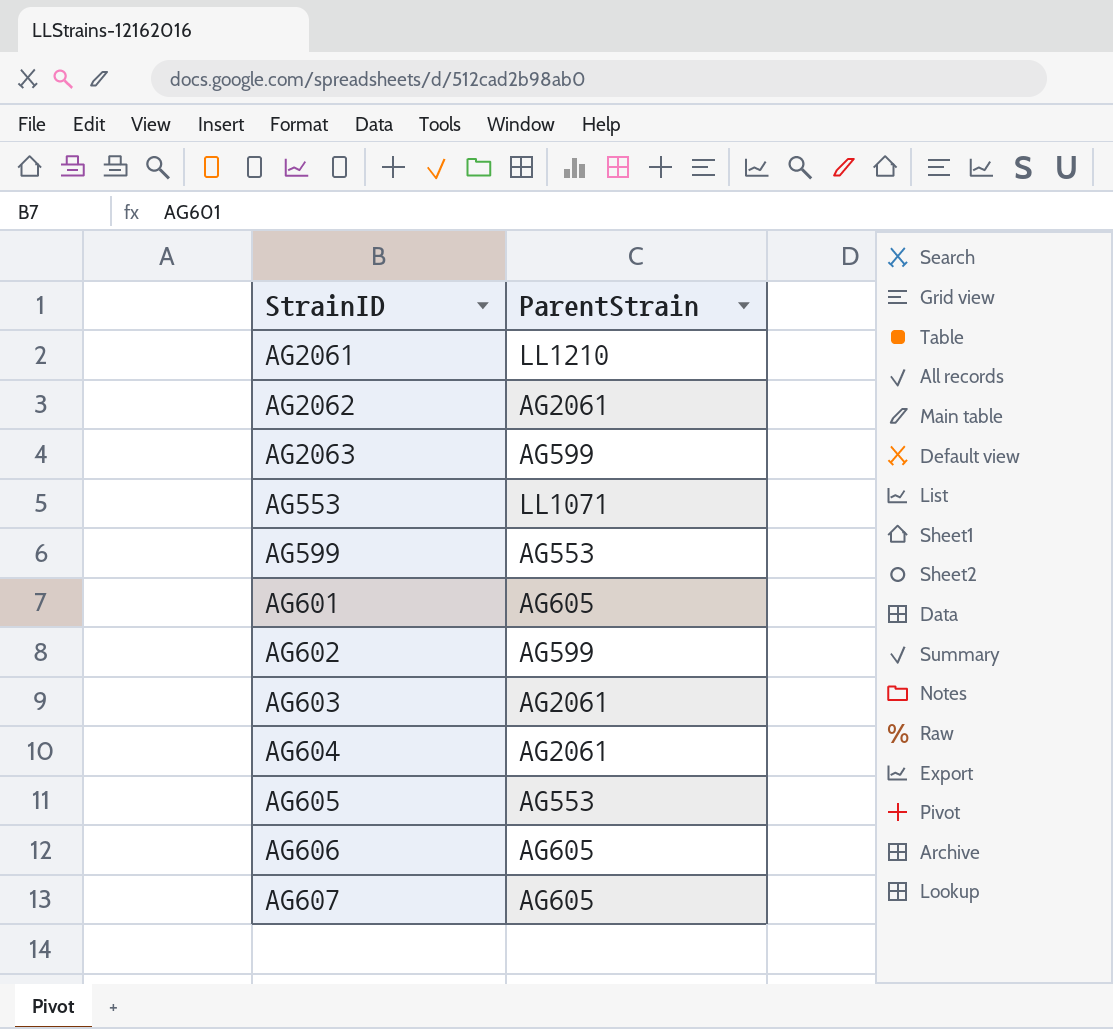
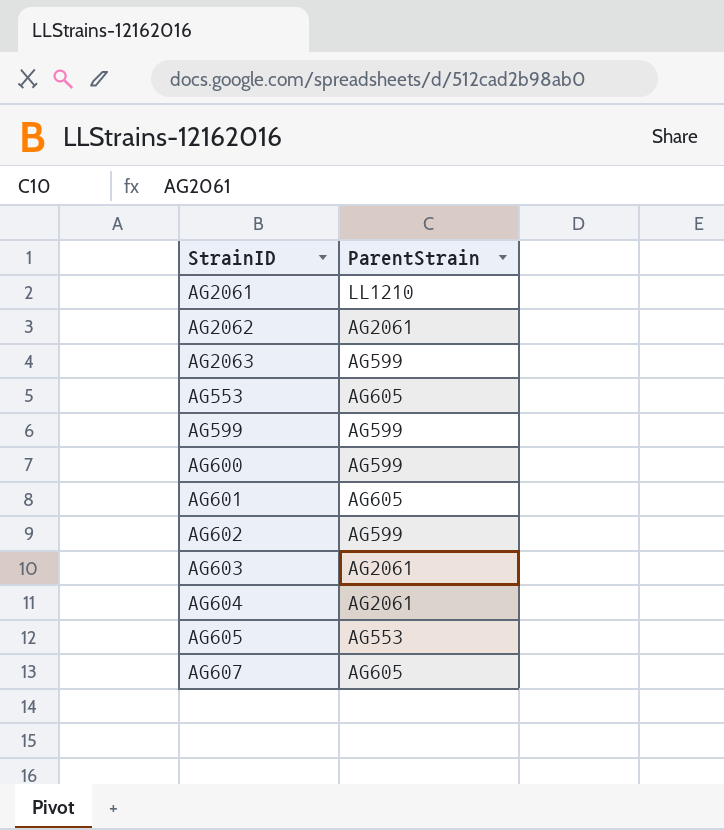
row AG606: AG605 -> none
AG553 | ParentStrain: LL1071 -> AG605
AG599 | ParentStrain: AG553 -> AG599
row AG600: none -> AG599

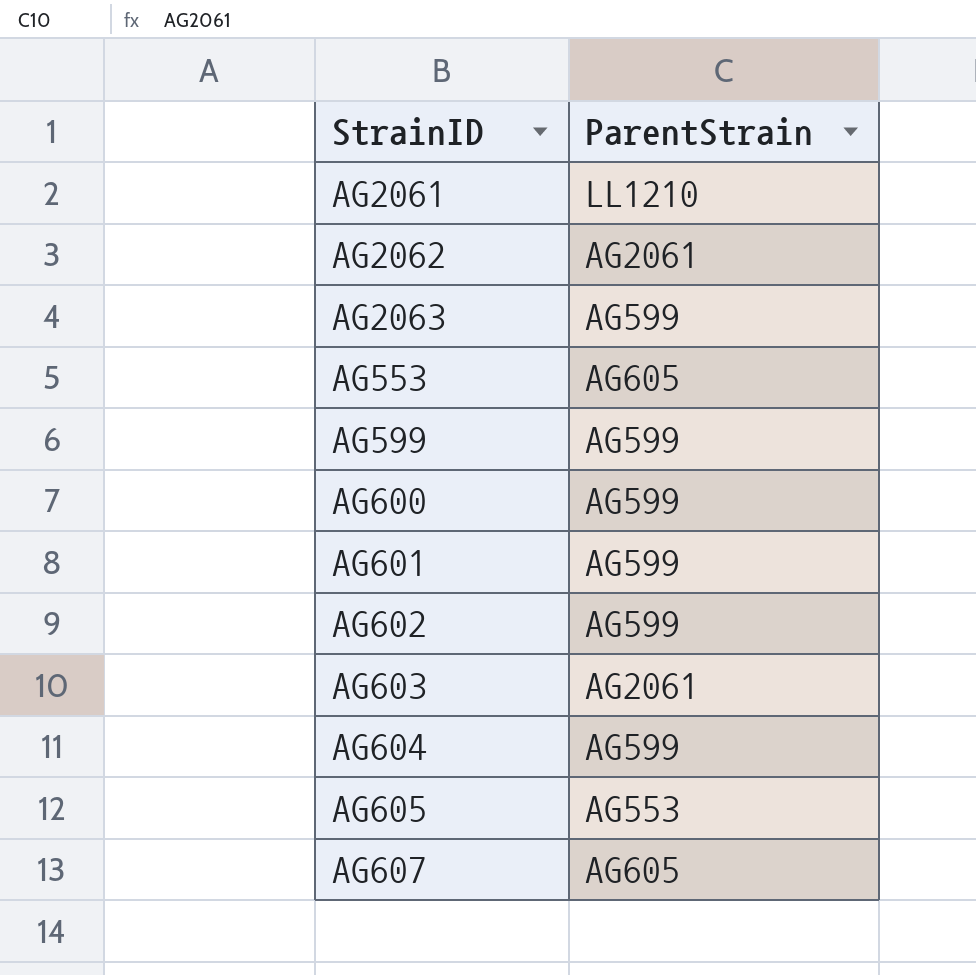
AG601 | ParentStrain: AG605 -> AG599
AG604 | ParentStrain: AG2061 -> AG599

